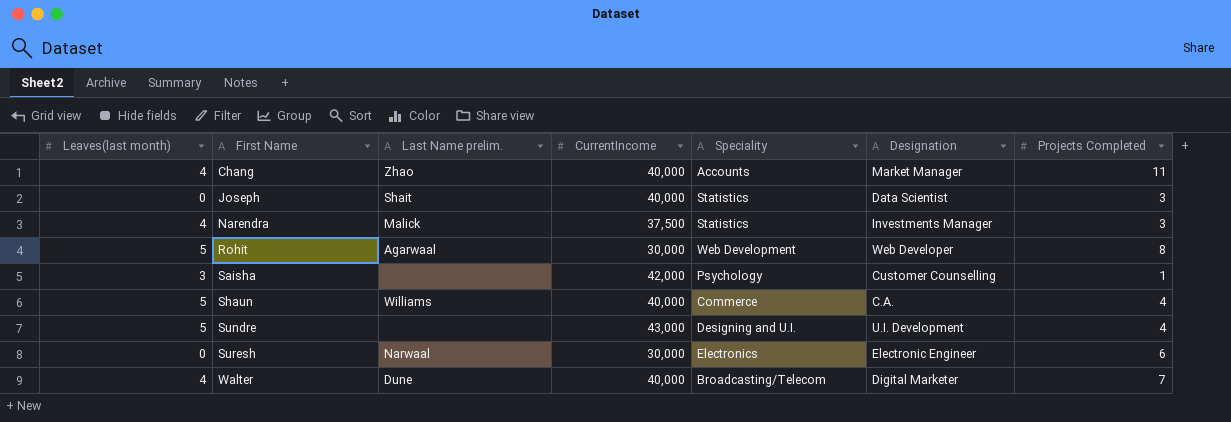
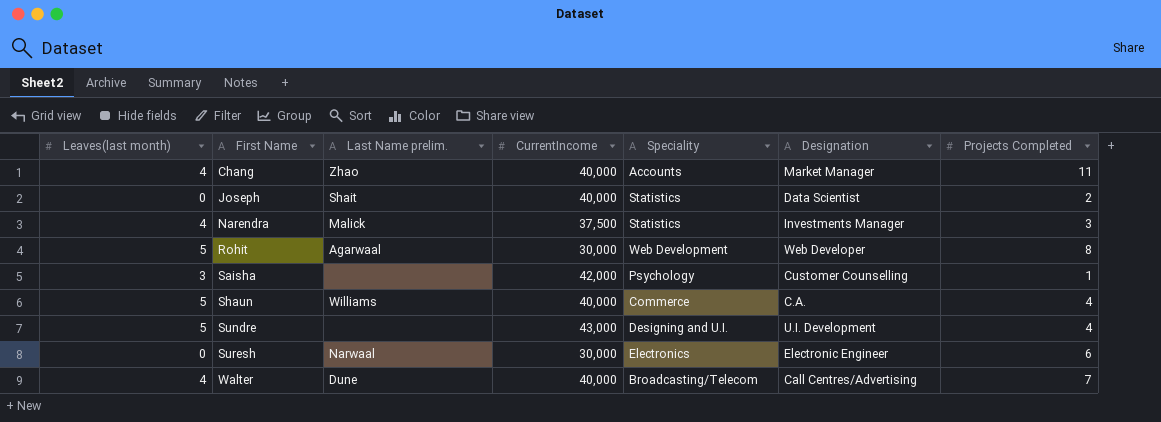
Joseph | Projects Completed: 3 -> 2
Walter | Designation: Digital Marketer -> Call Centres/Advertising

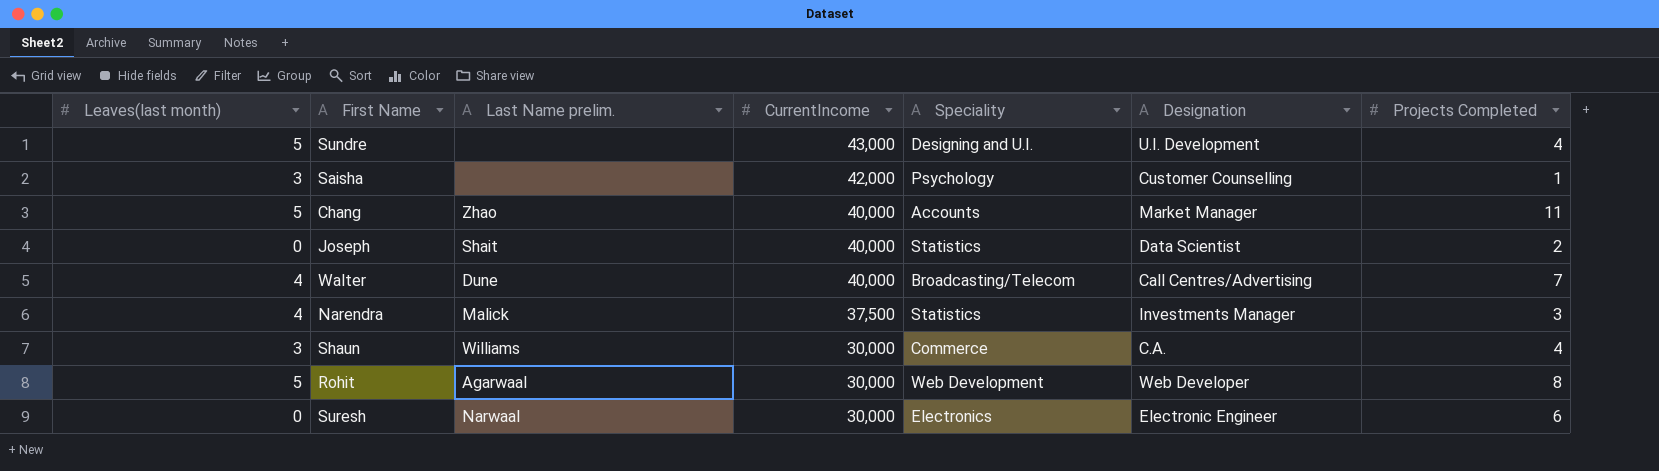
row order: First Name ascending -> CurrentIncome descending
Chang | Leaves(last month): 4 -> 5
Shaun | Leaves(last month): 5 -> 3
Shaun | CurrentIncome: 40,000 -> 30,000

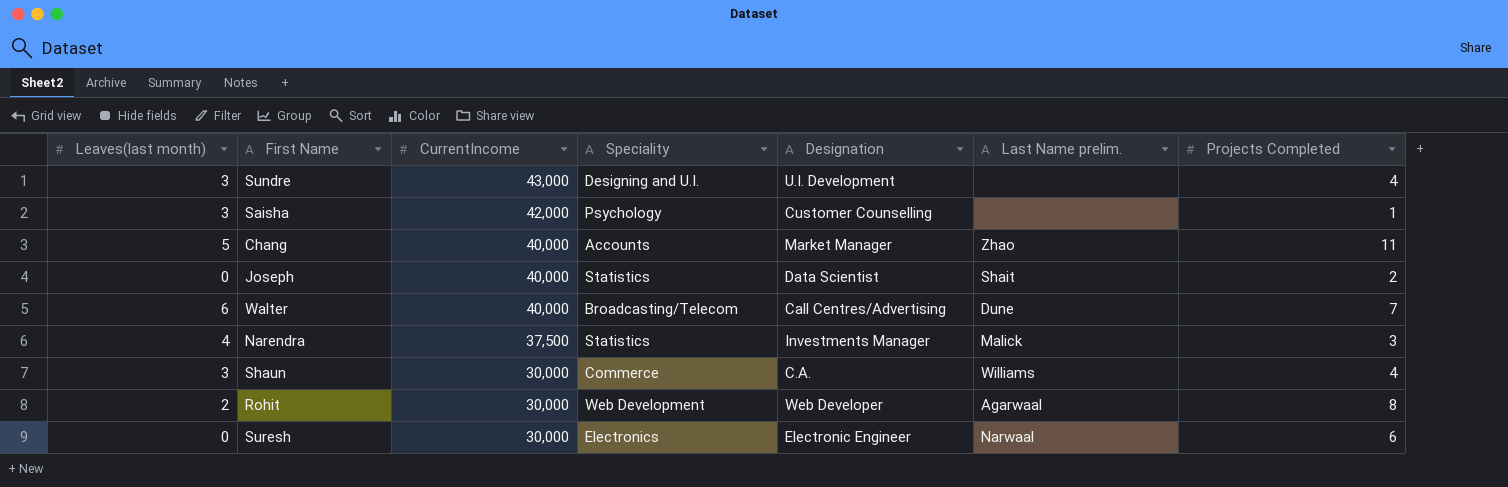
column Last Name prelim. | position: 3 -> 6
Sundre | Leaves(last month): 5 -> 3
Walter | Leaves(last month): 4 -> 6
Rohit | Leaves(last month): 5 -> 2

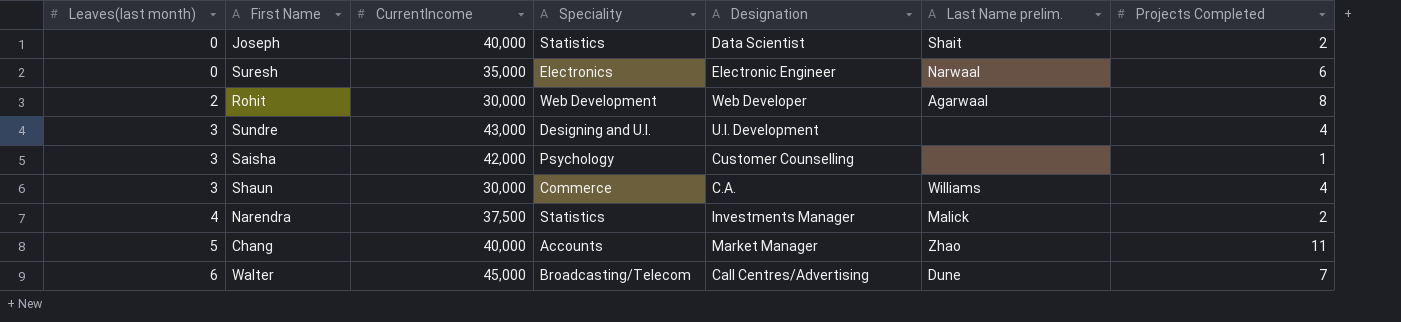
row order: CurrentIncome descending -> Leaves(last month) ascending
Suresh | CurrentIncome: 30,000 -> 35,000
Narendra | Projects Completed: 3 -> 2
Walter | CurrentIncome: 40,000 -> 45,000

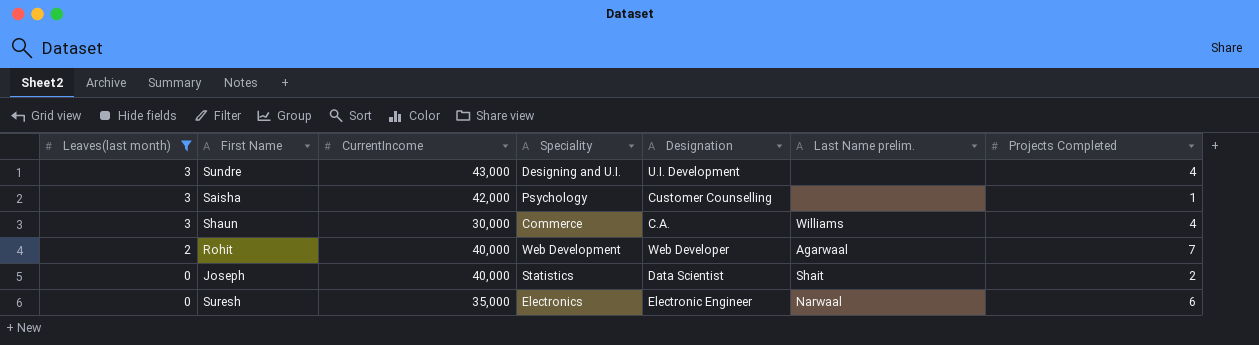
filter: none -> Leaves(last month) <= 3
row order: Leaves(last month) ascending -> Leaves(last month) descending
Rohit | CurrentIncome: 30,000 -> 40,000
Rohit | Projects Completed: 8 -> 7

